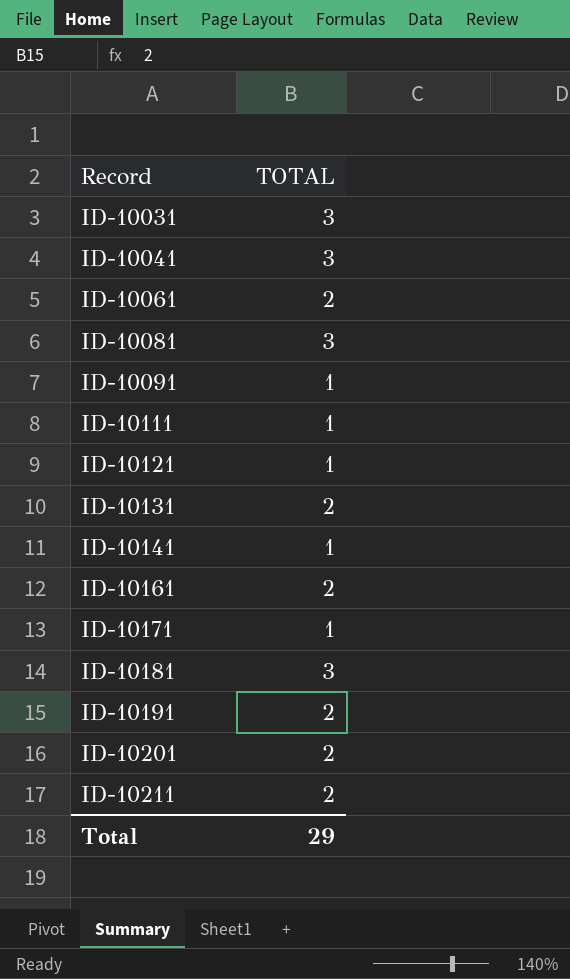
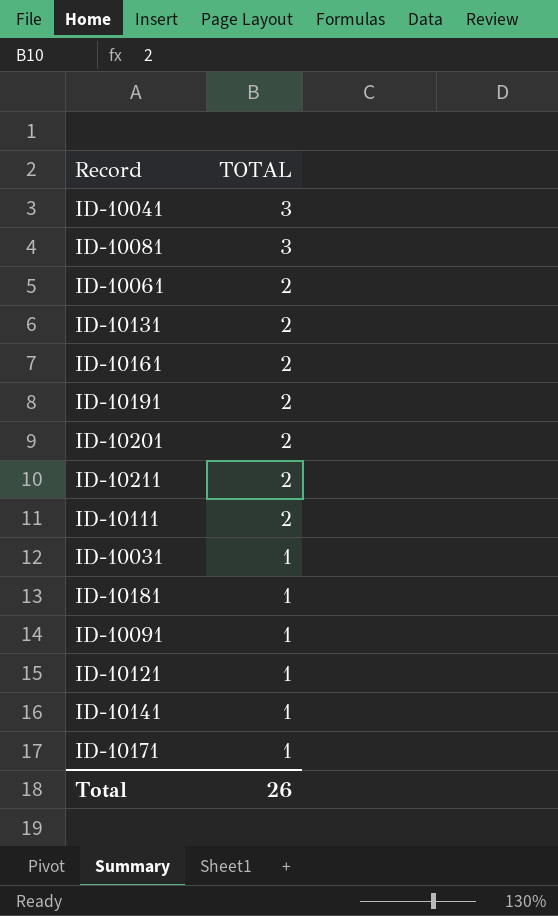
row order: Record ascending -> TOTAL descending
ID-10111 | TOTAL: 1 -> 2
ID-10031 | TOTAL: 3 -> 1
ID-10181 | TOTAL: 3 -> 1
Total | TOTAL: 29 -> 26

